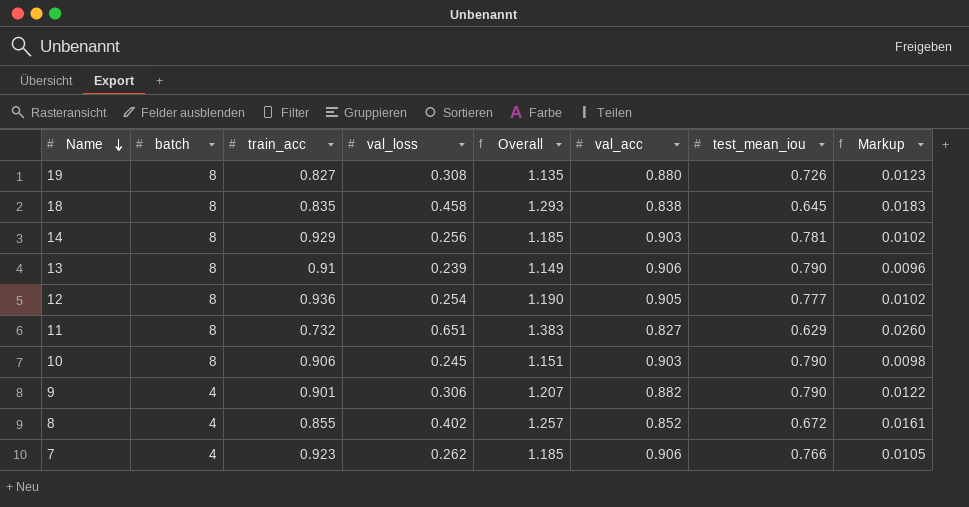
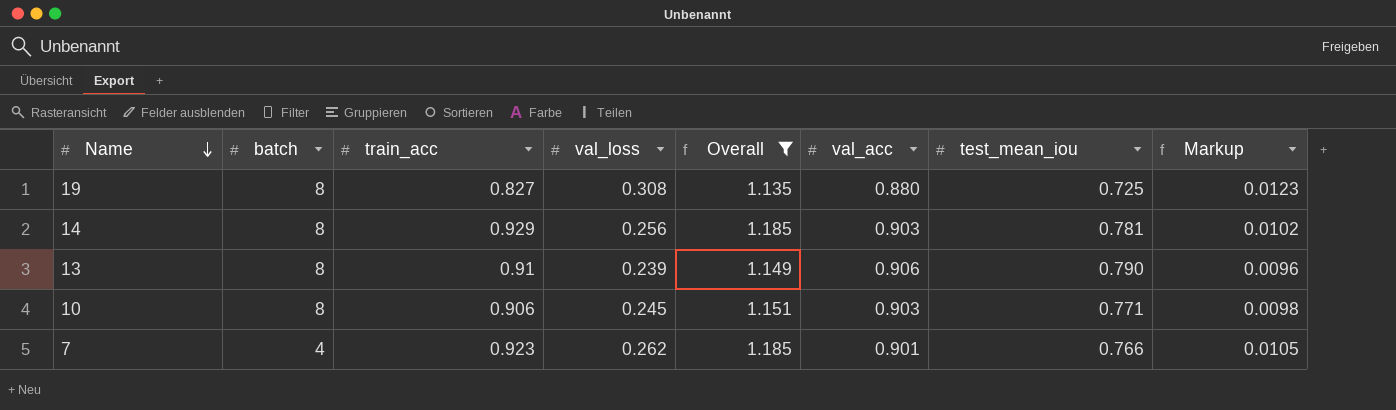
filter: none -> Overall <= 1.185
19 | test_mean_iou: 0.726 -> 0.725
10 | test_mean_iou: 0.790 -> 0.771
7 | val_acc: 0.906 -> 0.901

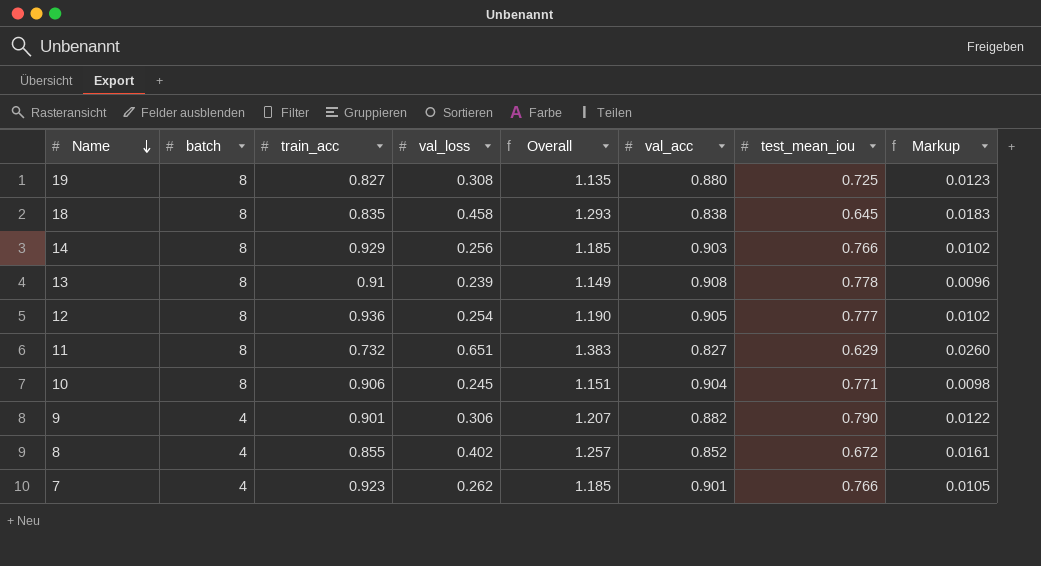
filter: Overall <= 1.185 -> none
14 | test_mean_iou: 0.781 -> 0.766
13 | val_acc: 0.906 -> 0.908
13 | test_mean_iou: 0.790 -> 0.778
10 | val_acc: 0.903 -> 0.904

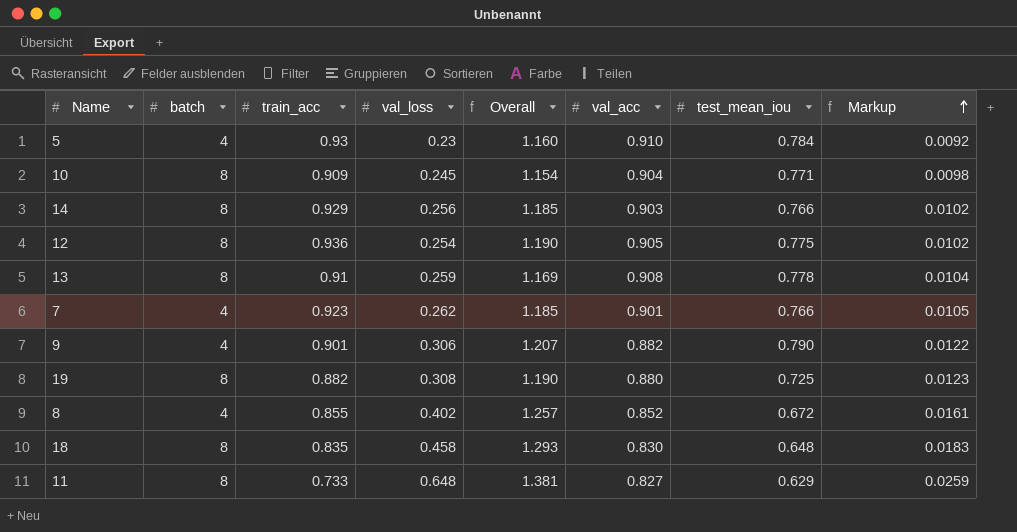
row order: Name descending -> Markup ascending
row 5: none -> 4 | 0.93 | 0.23 | 1.160 | 0.910 | 0.784 | 0.0092
10 | train_acc: 0.906 -> 0.909
10 | Overall: 1.151 -> 1.154
12 | test_mean_iou: 0.777 -> 0.775
13 | val_loss: 0.239 -> 0.259
13 | Overall: 1.149 -> 1.169
13 | Markup: 0.0096 -> 0.0104
19 | train_acc: 0.827 -> 0.882
19 | Overall: 1.135 -> 1.190
18 | val_acc: 0.838 -> 0.830
18 | test_mean_iou: 0.645 -> 0.648
11 | train_acc: 0.732 -> 0.733
11 | val_loss: 0.651 -> 0.648
11 | Overall: 1.383 -> 1.381
11 | Markup: 0.0260 -> 0.0259

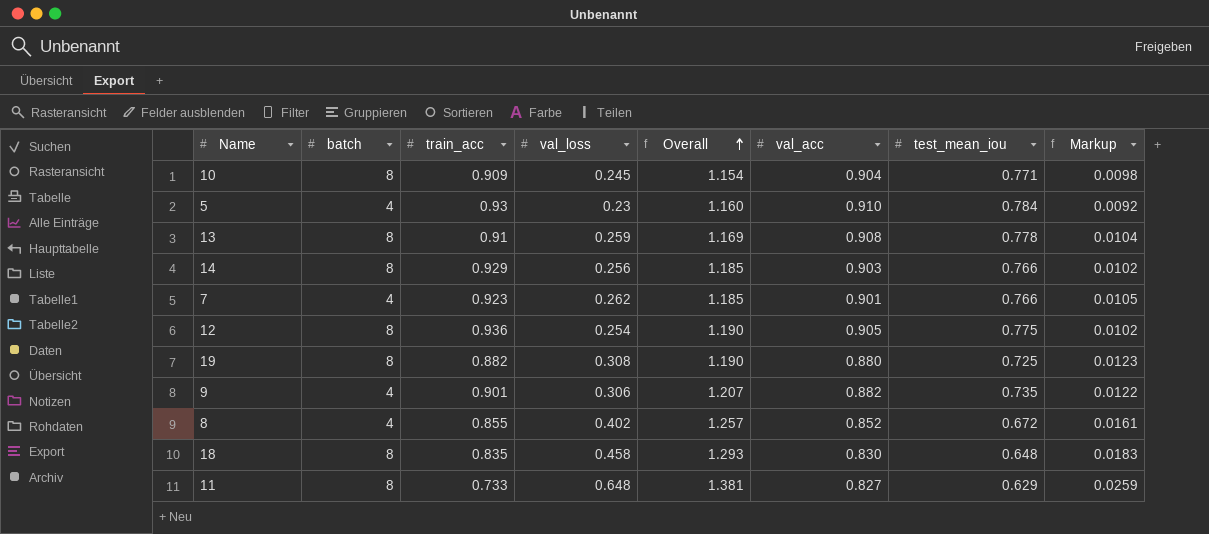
row order: Markup ascending -> Overall ascending
9 | test_mean_iou: 0.790 -> 0.735

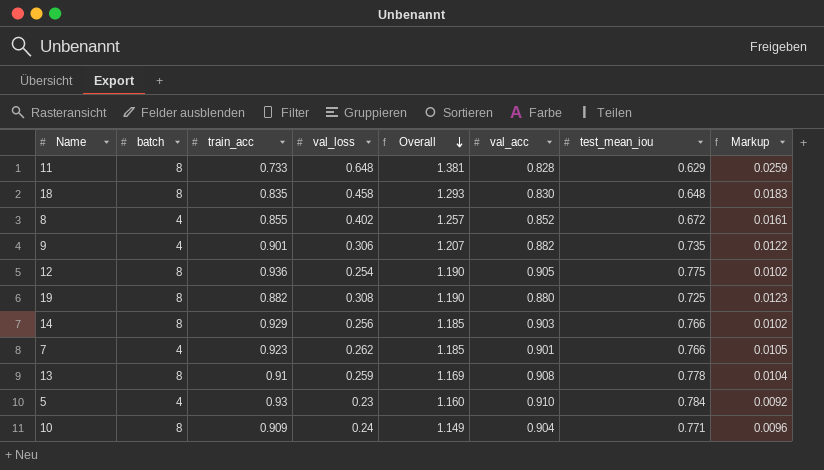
row order: Overall ascending -> Overall descending
11 | val_acc: 0.827 -> 0.828
10 | val_loss: 0.245 -> 0.24
10 | Overall: 1.154 -> 1.149
10 | Markup: 0.0098 -> 0.0096

